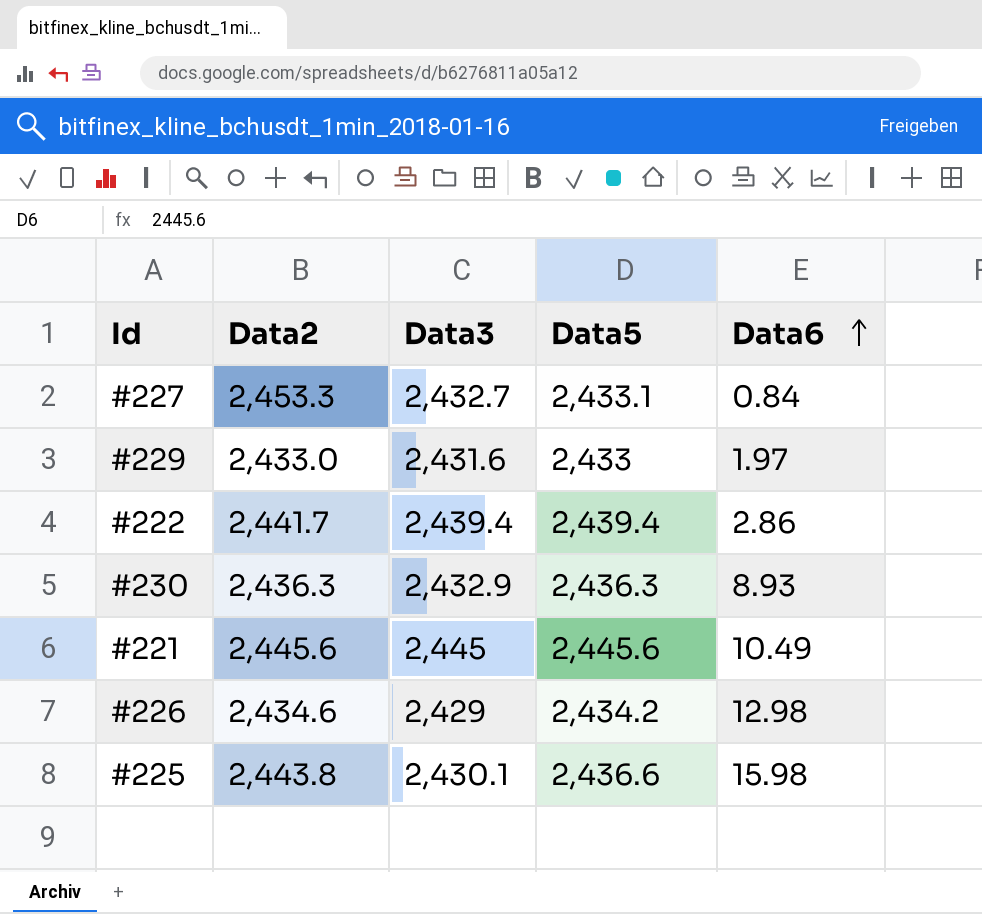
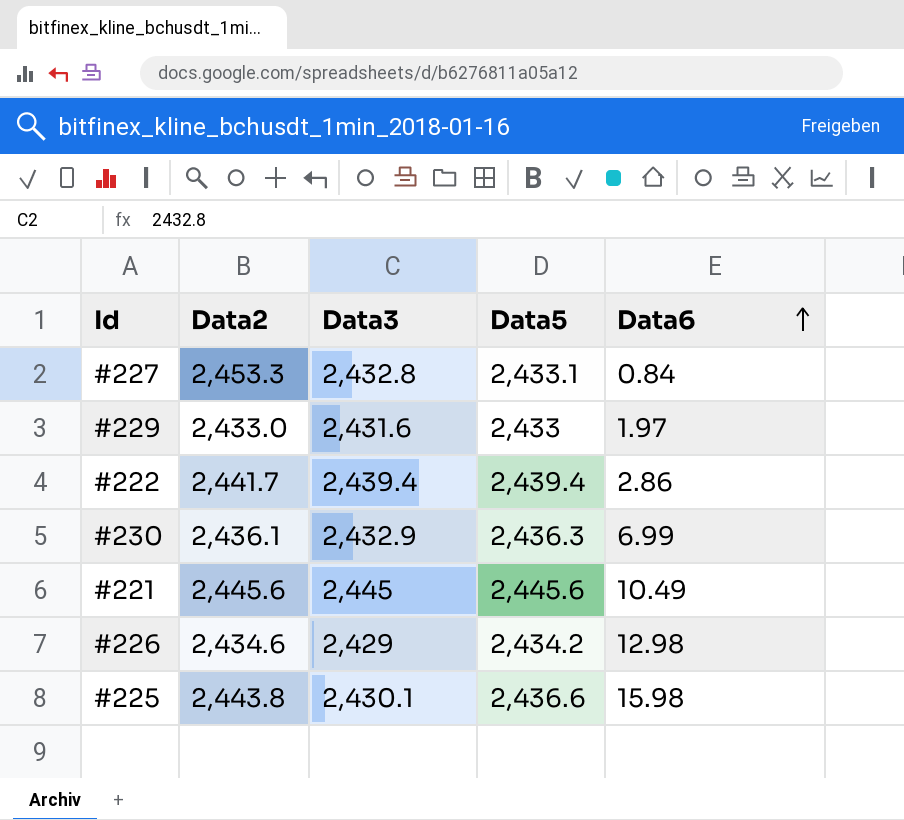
#227 | Data3: 2,432.7 -> 2,432.8
#230 | Data2: 2,436.3 -> 2,436.1
#230 | Data6: 8.93 -> 6.99

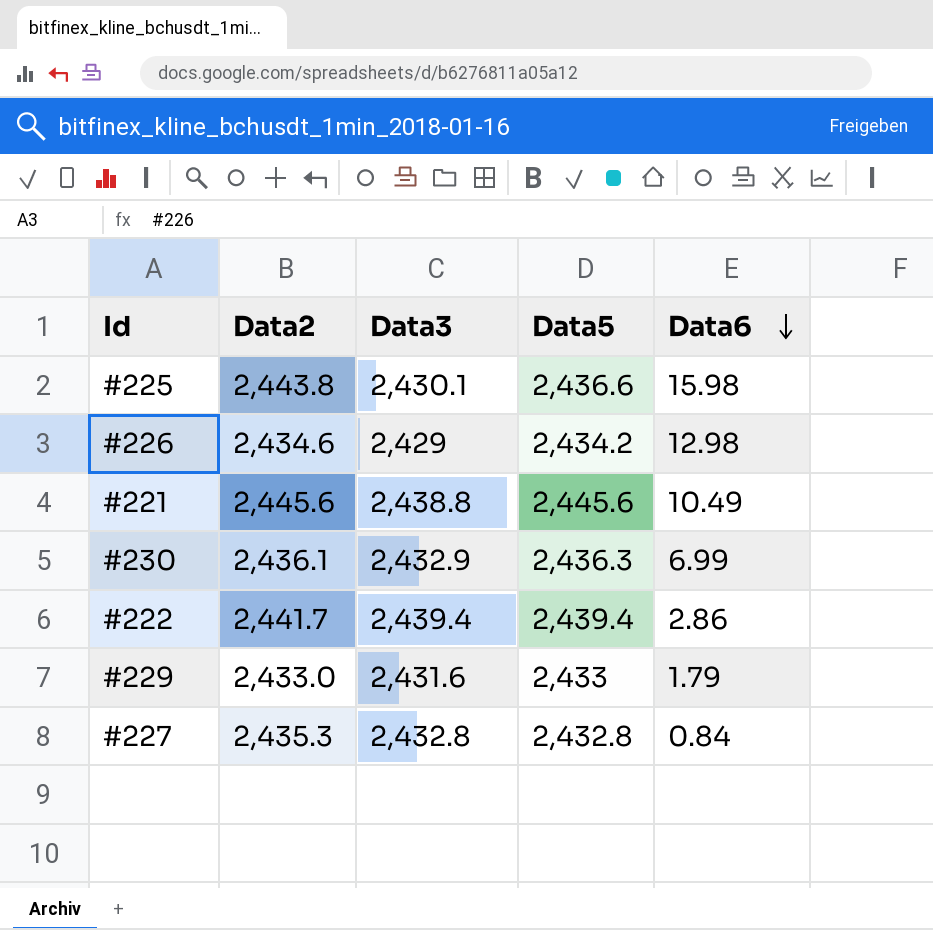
row order: Data6 ascending -> Data6 descending
#221 | Data3: 2,445 -> 2,438.8
#229 | Data6: 1.97 -> 1.79
#227 | Data2: 2,453.3 -> 2,435.3
#227 | Data5: 2,433.1 -> 2,432.8

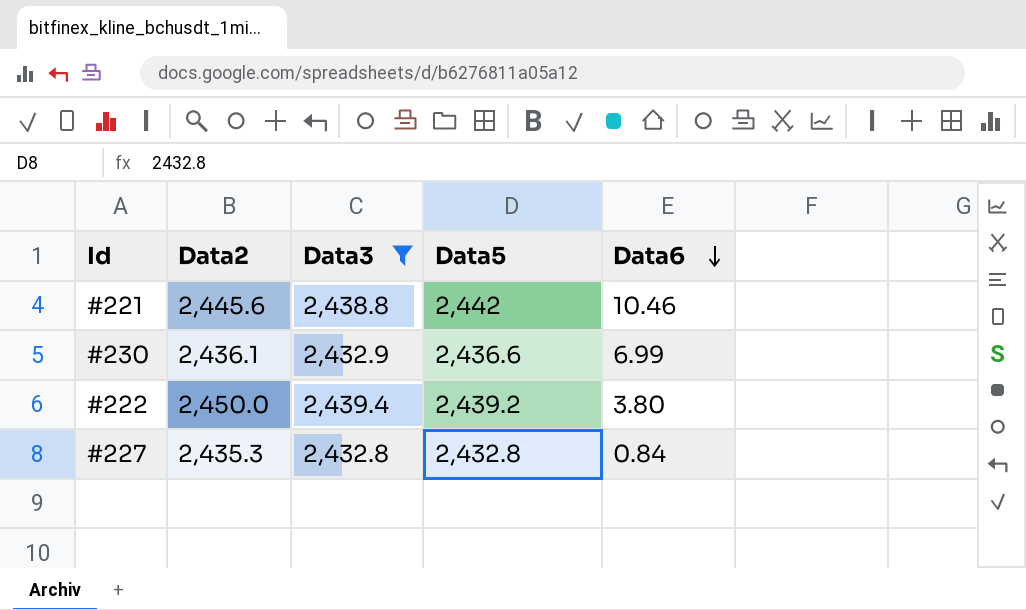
filter: none -> Data3 >= 2,432.8
#221 | Data5: 2,445.6 -> 2,442
#221 | Data6: 10.49 -> 10.46
#230 | Data5: 2,436.3 -> 2,436.6
#222 | Data2: 2,441.7 -> 2,450.0
#222 | Data5: 2,439.4 -> 2,439.2
#222 | Data6: 2.86 -> 3.80

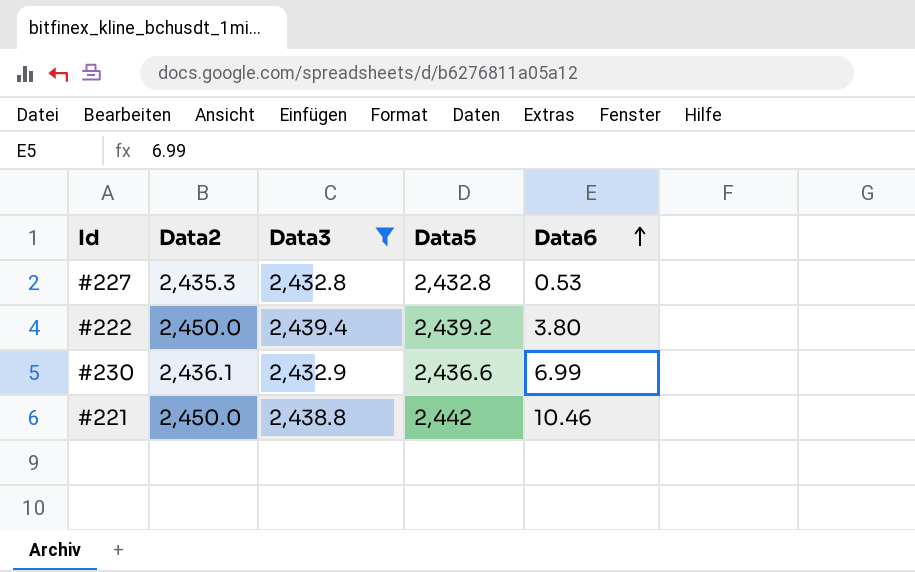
row order: Data6 descending -> Data6 ascending
#227 | Data6: 0.84 -> 0.53
#221 | Data2: 2,445.6 -> 2,450.0

